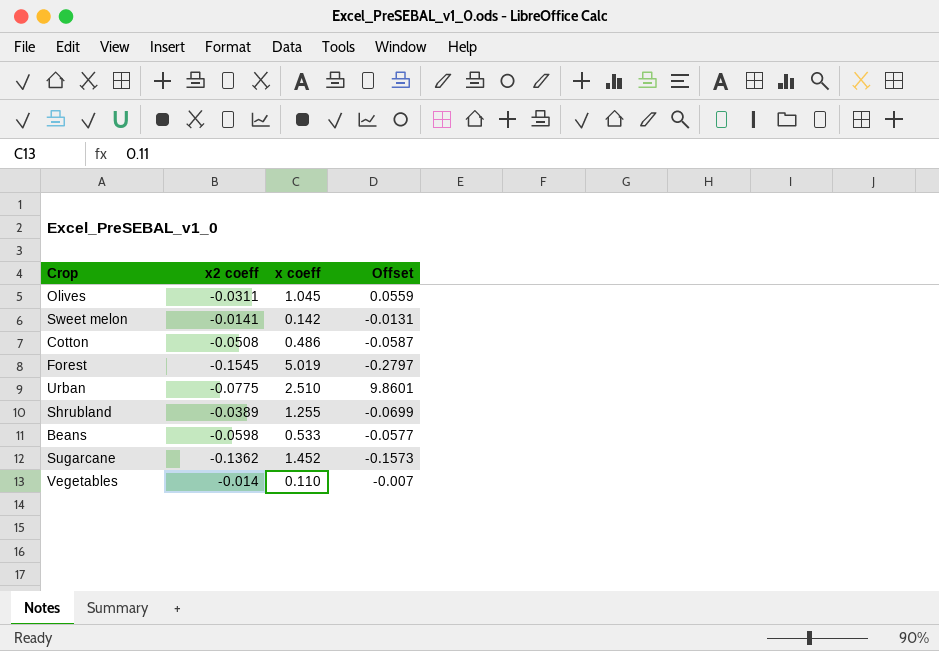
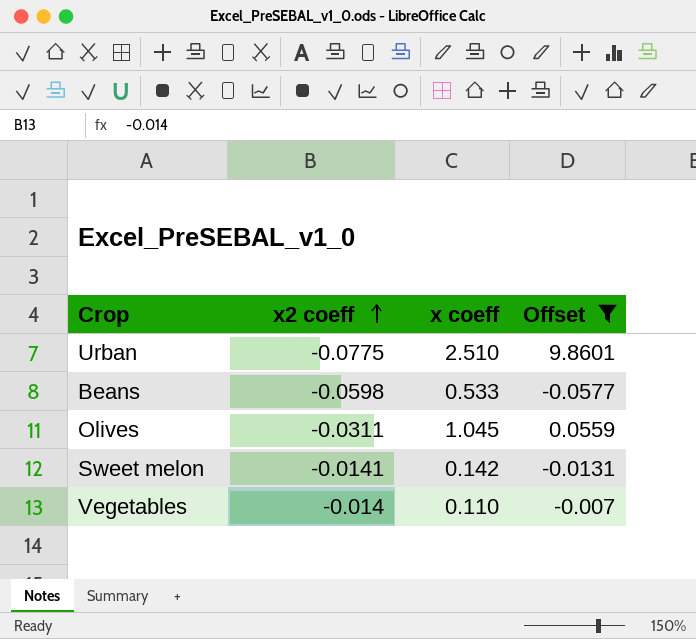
filter: none -> Offset >= -0.0577
row order: none -> x2 coeff ascending

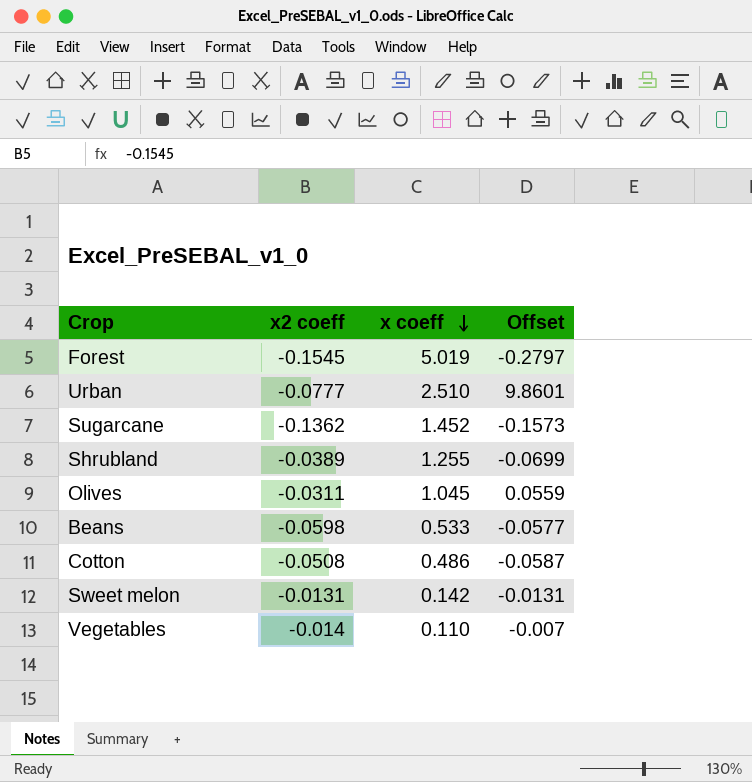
filter: Offset >= -0.0577 -> none
row order: x2 coeff ascending -> x coeff descending
Urban | x2 coeff: -0.0775 -> -0.0777
Sweet melon | x2 coeff: -0.0141 -> -0.0131

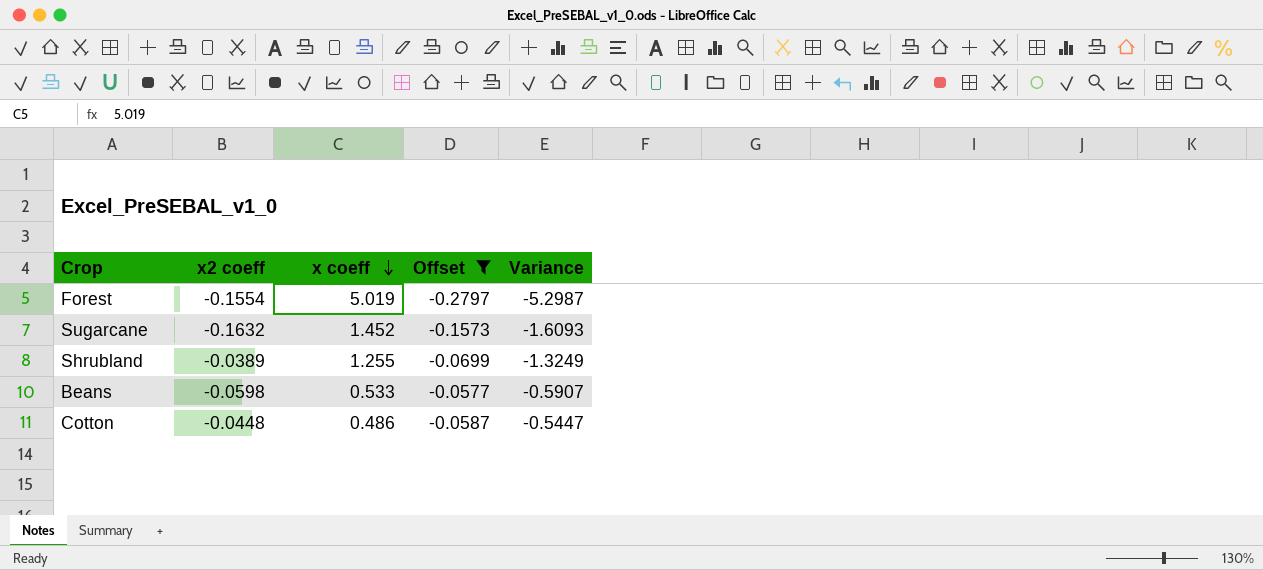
filter: none -> Offset <= -0.0577
column Variance | formula: none -> [Offset] - [x coeff]
Forest | x2 coeff: -0.1545 -> -0.1554
Sugarcane | x2 coeff: -0.1362 -> -0.1632
Cotton | x2 coeff: -0.0508 -> -0.0448

